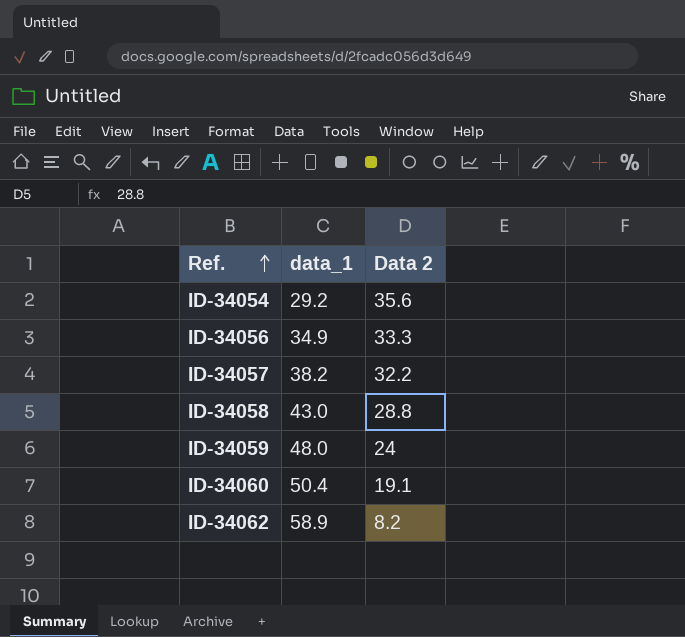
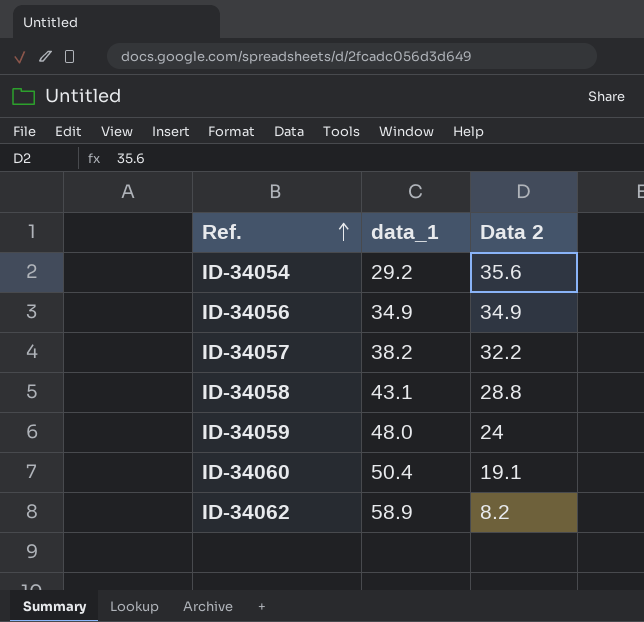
ID-34056 | Data 2: 33.3 -> 34.9
ID-34058 | data_1: 43.0 -> 43.1

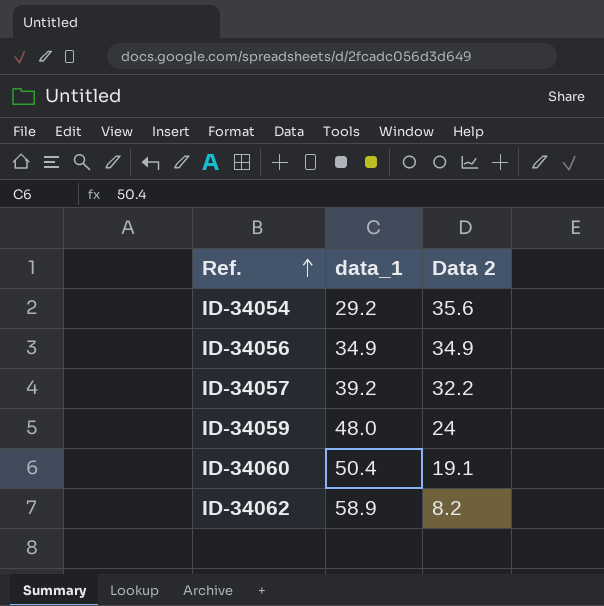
row ID-34058: 43.1 | 28.8 -> none
ID-34057 | data_1: 38.2 -> 39.2

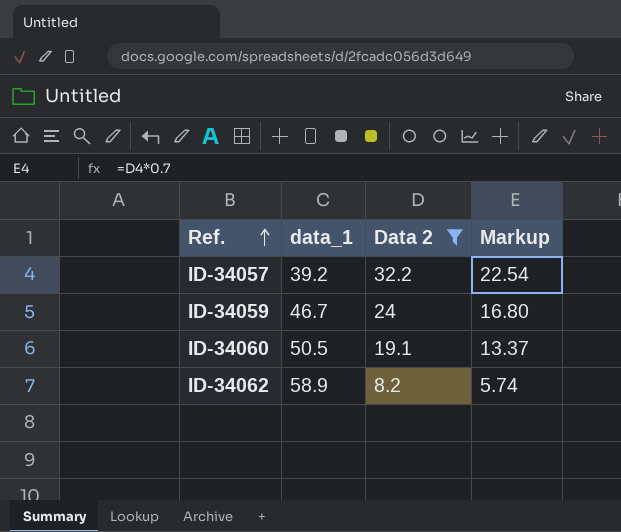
filter: none -> Data 2 <= 32.2
column Markup | formula: none -> [Data 2] * 0.7
ID-34059 | data_1: 48.0 -> 46.7
ID-34060 | data_1: 50.4 -> 50.5

